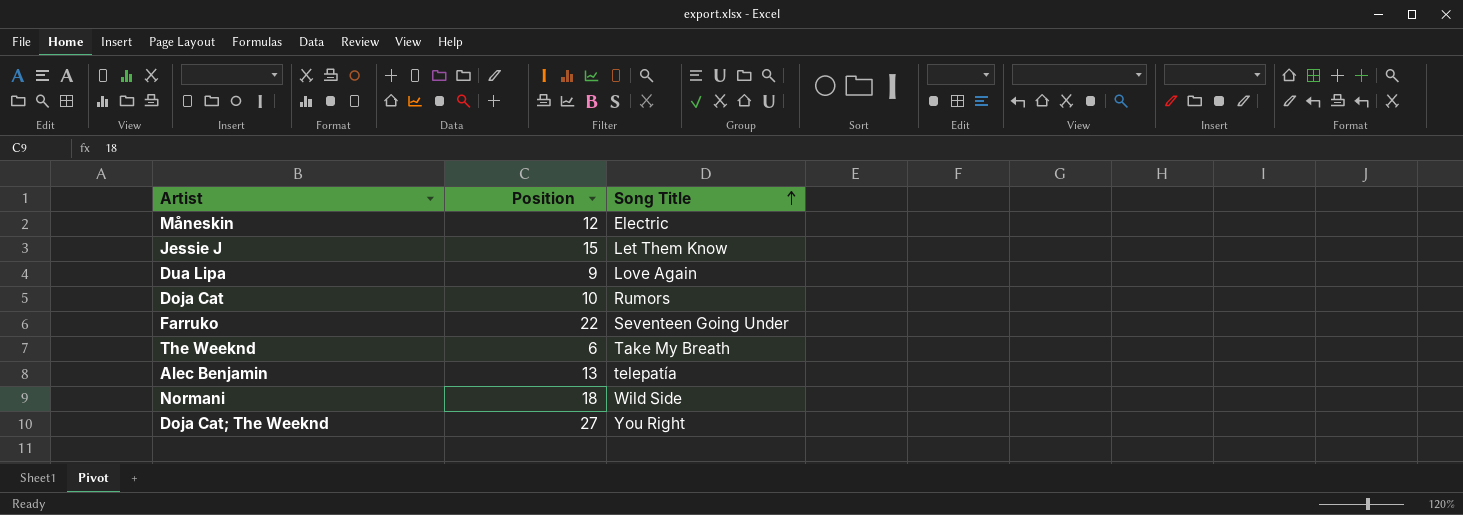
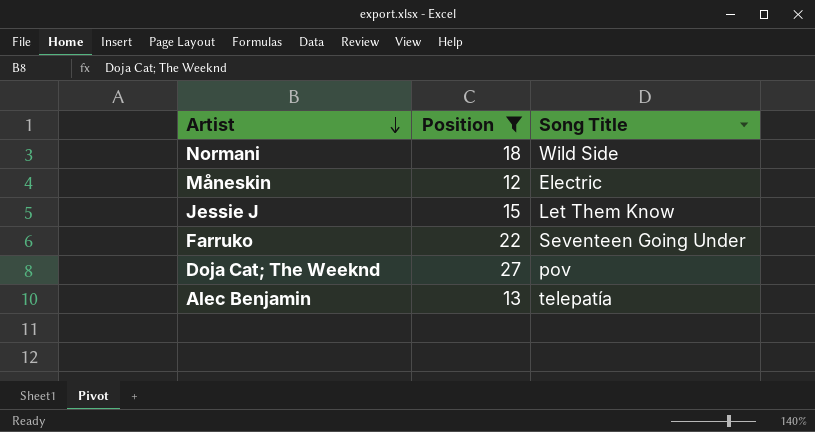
filter: none -> Position >= 12
row order: Song Title ascending -> Artist descending
Doja Cat; The Weeknd | Song Title: You Right -> pov

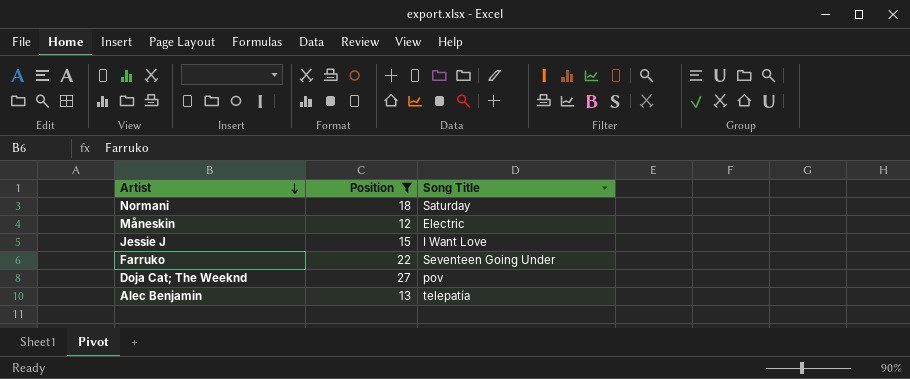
Normani | Song Title: Wild Side -> Saturday
Jessie J | Song Title: Let Them Know -> I Want Love

